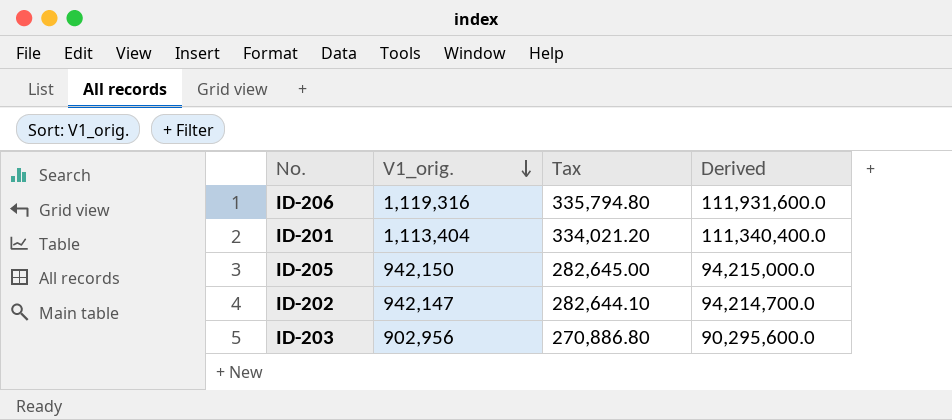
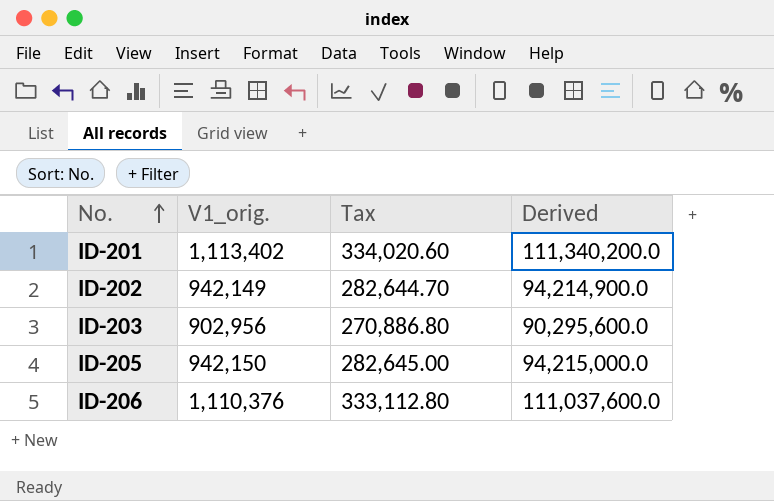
row order: V1_orig. descending -> No. ascending
ID-201 | V1_orig.: 1,113,404 -> 1,113,402
ID-201 | Tax: 334,021.20 -> 334,020.60
ID-201 | Derived: 111,340,400.0 -> 111,340,200.0
ID-202 | V1_orig.: 942,147 -> 942,149
ID-202 | Tax: 282,644.10 -> 282,644.70
ID-202 | Derived: 94,214,700.0 -> 94,214,900.0
ID-206 | V1_orig.: 1,119,316 -> 1,110,376
ID-206 | Tax: 335,794.80 -> 333,112.80
ID-206 | Derived: 111,931,600.0 -> 111,037,600.0

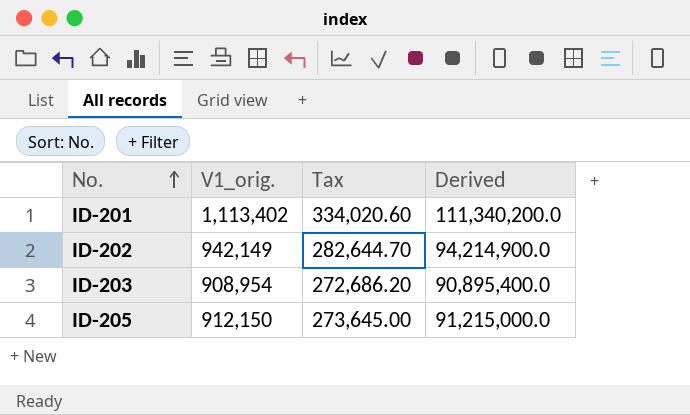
row ID-206: 1,110,376 | 333,112.80 | 111,037,600.0 -> none
ID-203 | V1_orig.: 902,956 -> 908,954
ID-203 | Tax: 270,886.80 -> 272,686.20
ID-203 | Derived: 90,295,600.0 -> 90,895,400.0
ID-205 | V1_orig.: 942,150 -> 912,150
ID-205 | Tax: 282,645.00 -> 273,645.00
ID-205 | Derived: 94,215,000.0 -> 91,215,000.0

